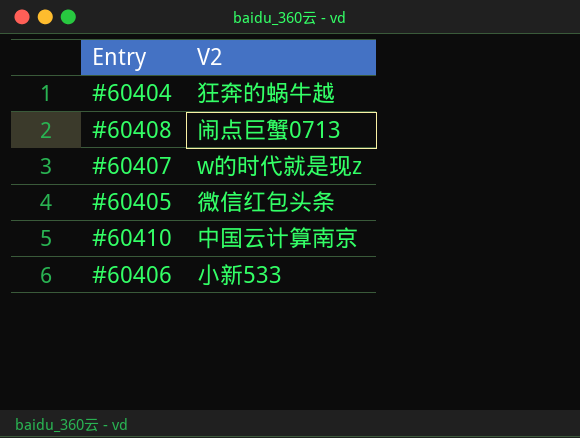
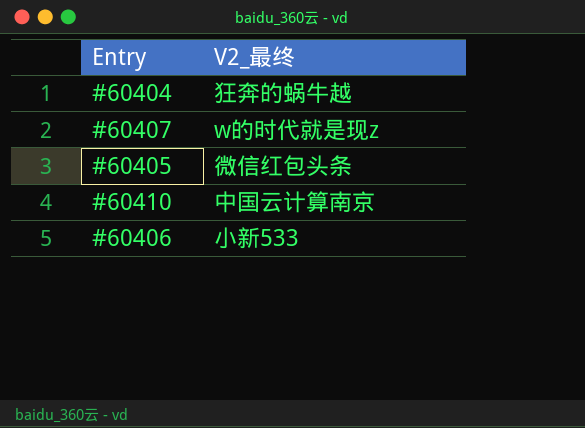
column name: V2 -> V2_最终
row #60408: 闹点巨蟹0713 -> none

